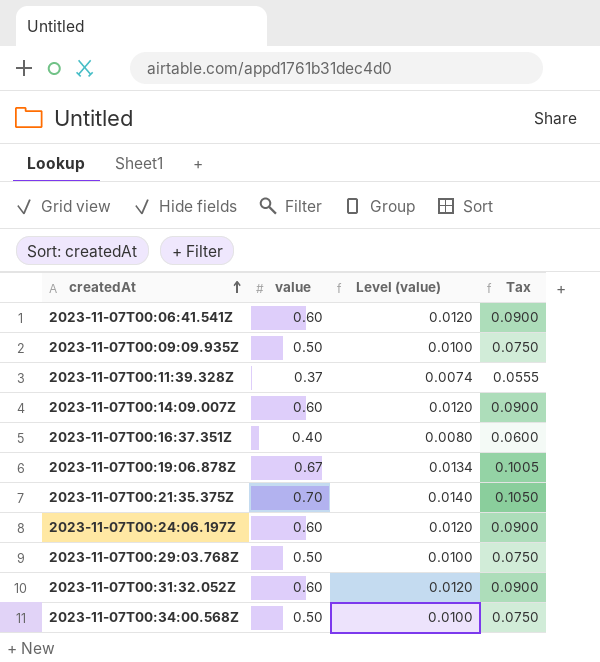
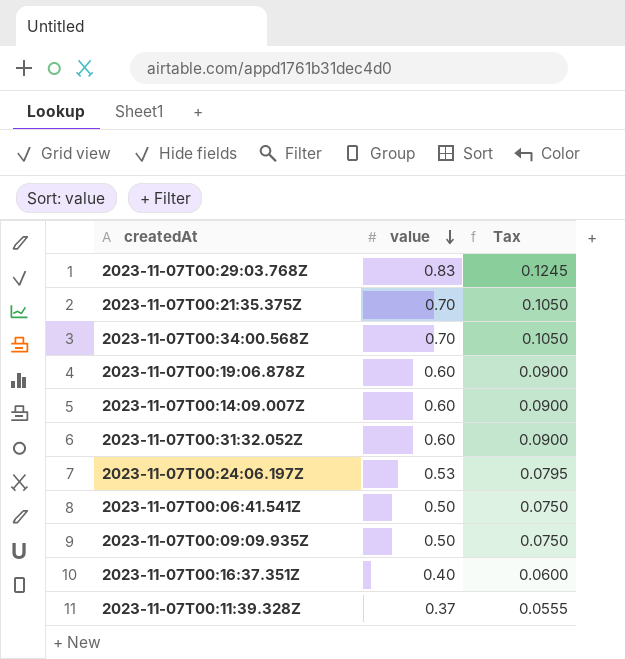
row order: createdAt ascending -> value descending
column Level (value) | formula: [value] * 0.02 -> none
2023-11-07T00:29:03.768Z | value: 0.50 -> 0.83
2023-11-07T00:29:03.768Z | Tax: 0.0750 -> 0.1245
2023-11-07T00:34:00.568Z | value: 0.50 -> 0.70
2023-11-07T00:34:00.568Z | Tax: 0.0750 -> 0.1050
2023-11-07T00:19:06.878Z | value: 0.67 -> 0.60
2023-11-07T00:19:06.878Z | Tax: 0.1005 -> 0.0900
2023-11-07T00:24:06.197Z | value: 0.60 -> 0.53
2023-11-07T00:24:06.197Z | Tax: 0.0900 -> 0.0795
2023-11-07T00:06:41.541Z | value: 0.60 -> 0.50
2023-11-07T00:06:41.541Z | Tax: 0.0900 -> 0.0750

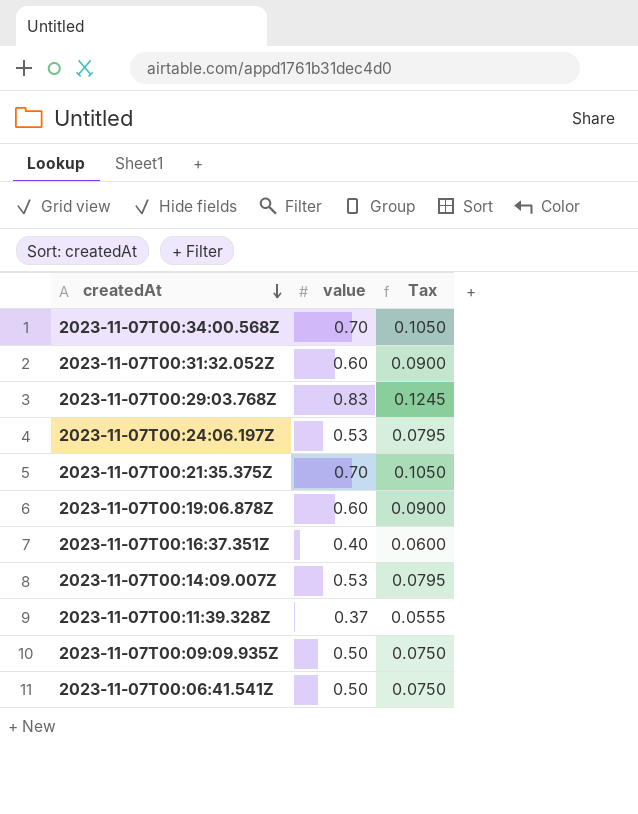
row order: value descending -> createdAt descending
2023-11-07T00:14:09.007Z | value: 0.60 -> 0.53
2023-11-07T00:14:09.007Z | Tax: 0.0900 -> 0.0795

